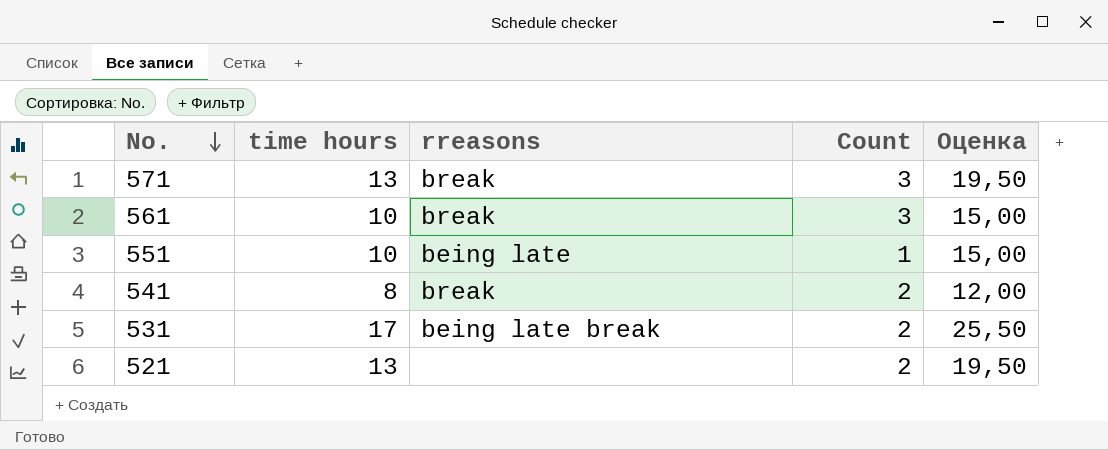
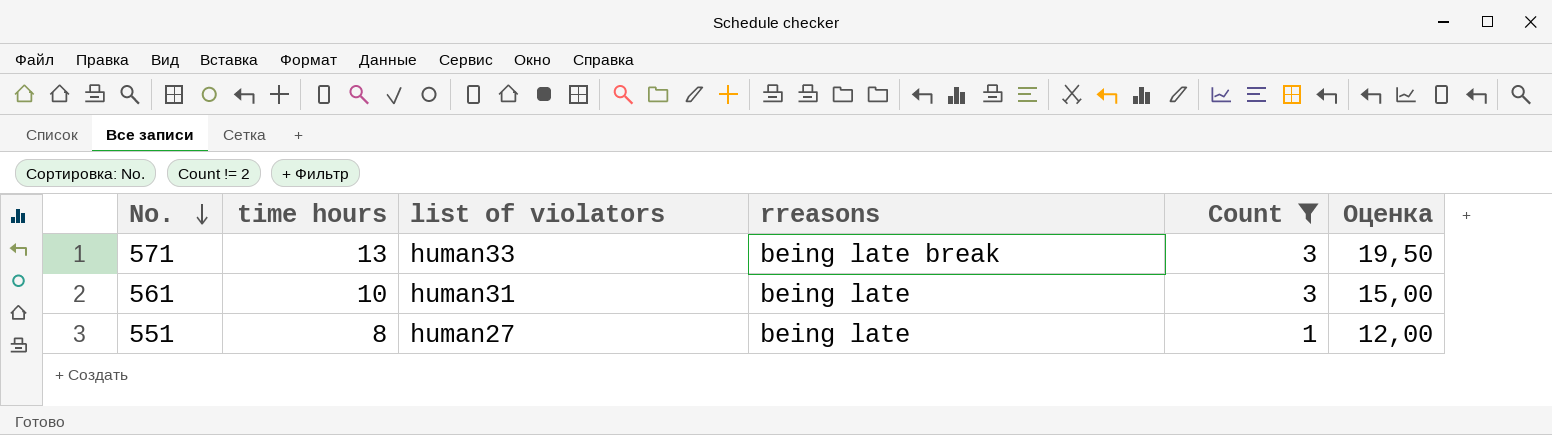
filter: none -> Count != 2
column list of violators | position: none -> 3
571 | rreasons: break -> being late break
561 | rreasons: break -> being late
551 | time hours: 10 -> 8
551 | Оценка: 15,00 -> 12,00

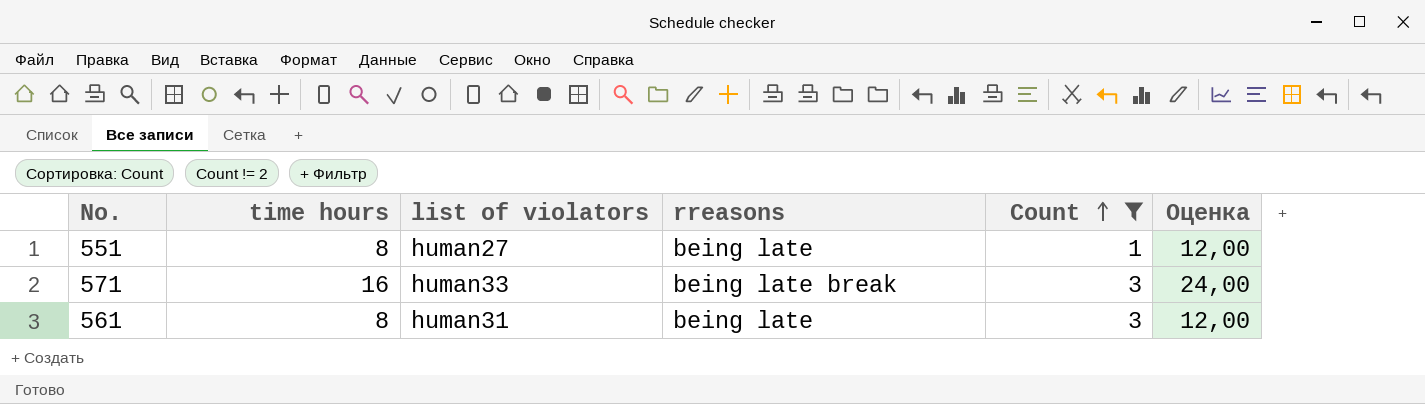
row order: No. descending -> Count ascending
571 | time hours: 13 -> 16
571 | Оценка: 19,50 -> 24,00
561 | time hours: 10 -> 8
561 | Оценка: 15,00 -> 12,00

